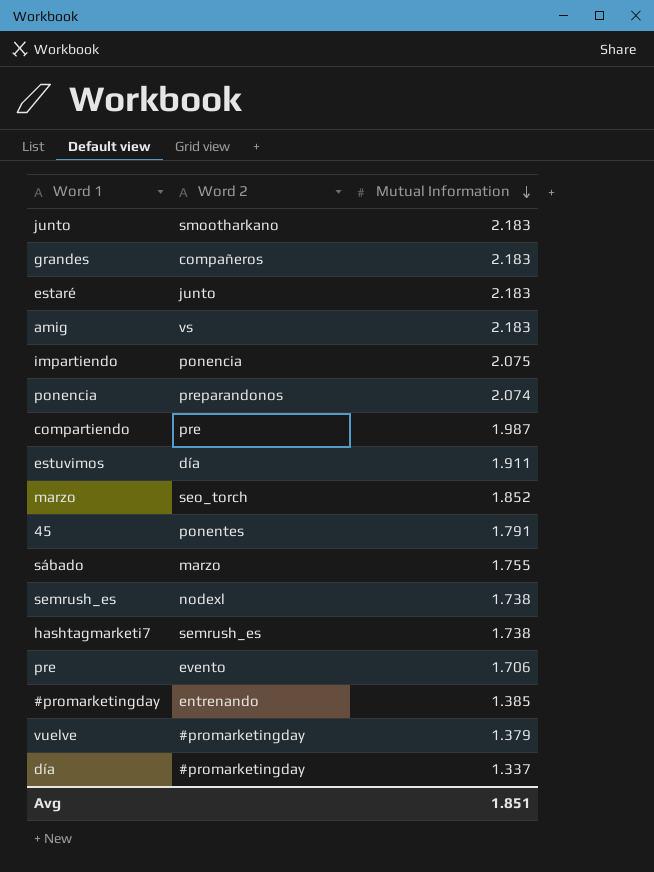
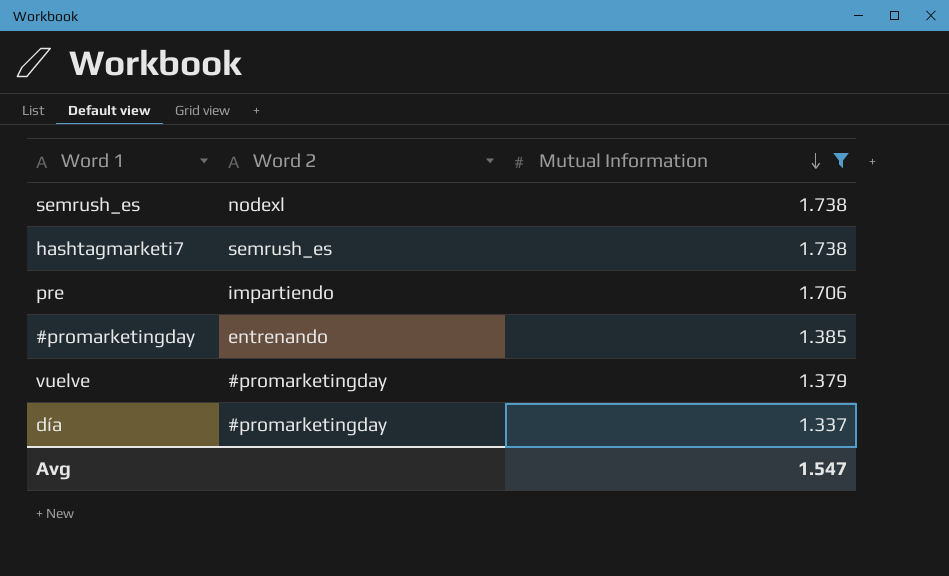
filter: none -> Mutual Information <= 1.738
pre | Word 2: evento -> impartiendo
Avg | Mutual Information: 1.851 -> 1.547

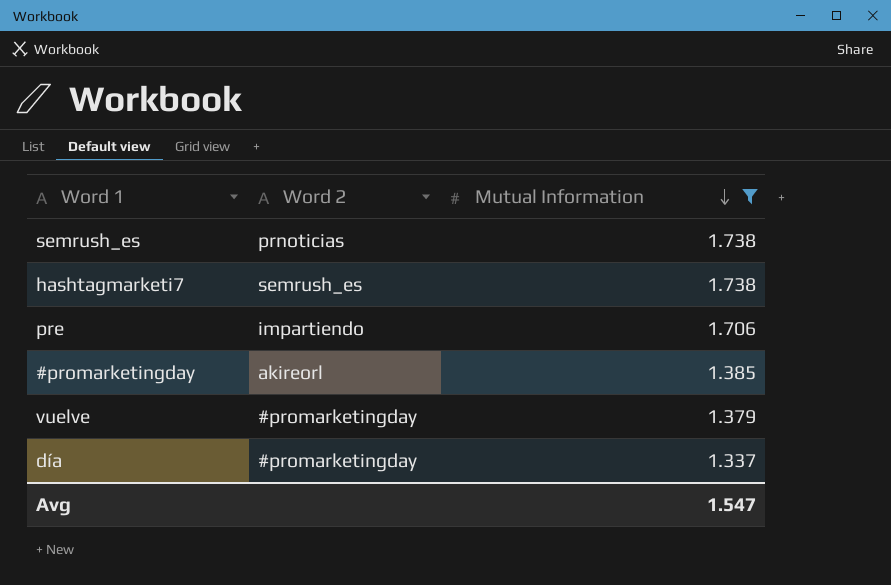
semrush_es | Word 2: nodexl -> prnoticias
#promarketingday | Word 2: entrenando -> akireorl

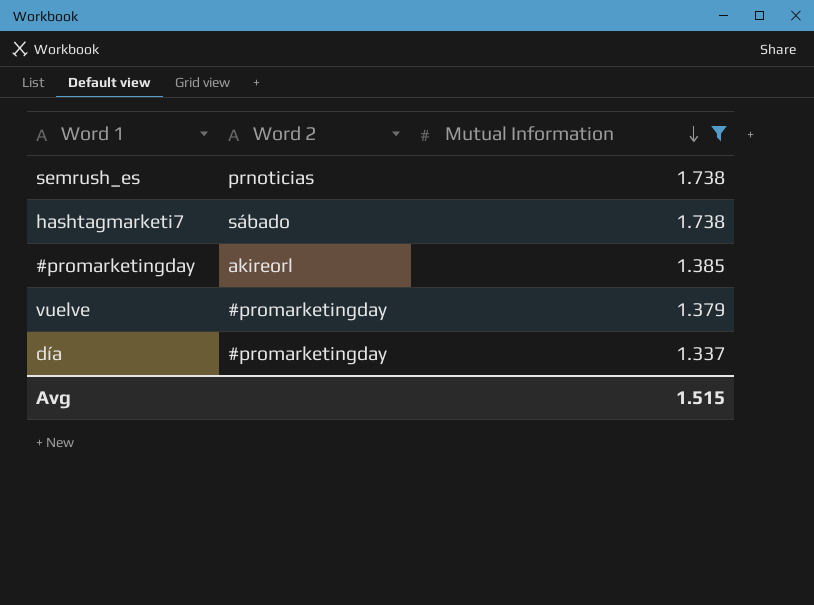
row pre: impartiendo | 1.706 -> none
hashtagmarketi7 | Word 2: semrush_es -> sábado
Avg | Mutual Information: 1.547 -> 1.515

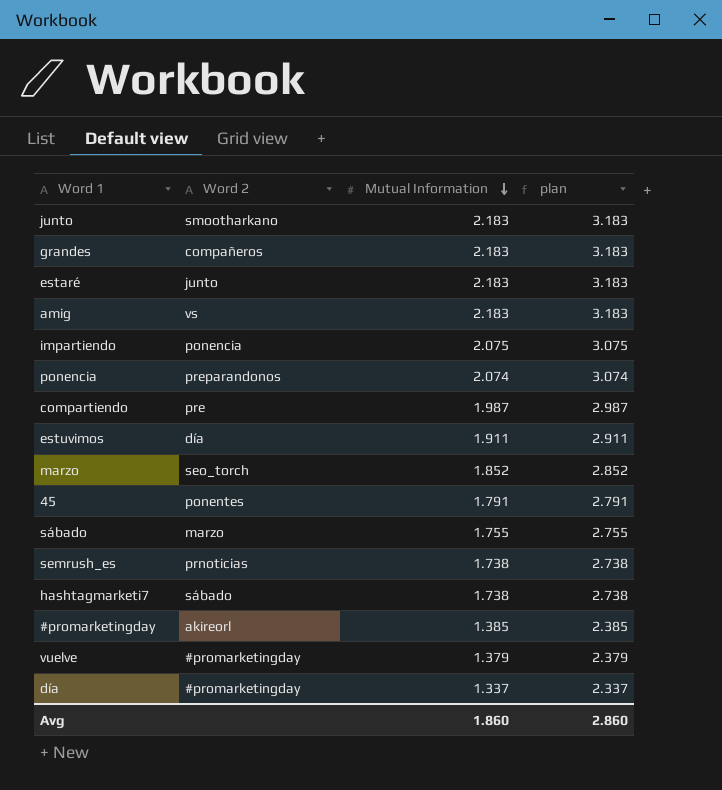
filter: Mutual Information <= 1.738 -> none
column plan | formula: none -> [Mutual Information] + 1
Avg | Mutual Information: 1.515 -> 1.860

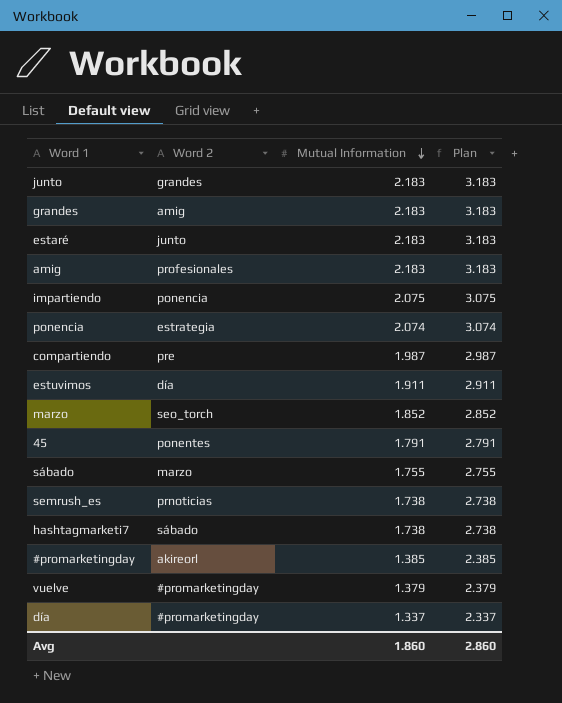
column name: plan -> Plan
junto | Word 2: smootharkano -> grandes
grandes | Word 2: compañeros -> amig
amig | Word 2: vs -> profesionales
ponencia | Word 2: preparandonos -> estrategia

